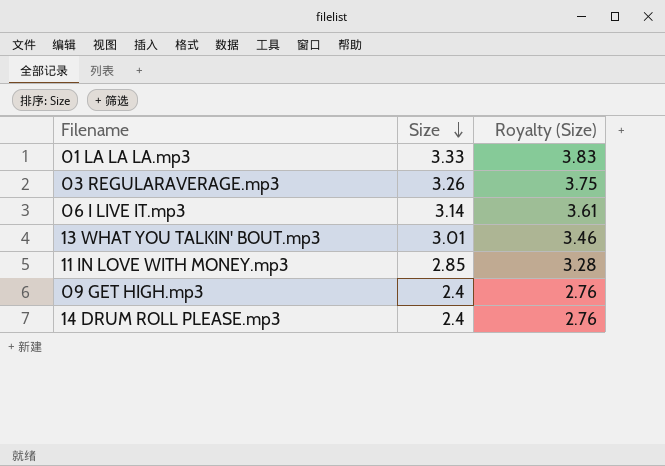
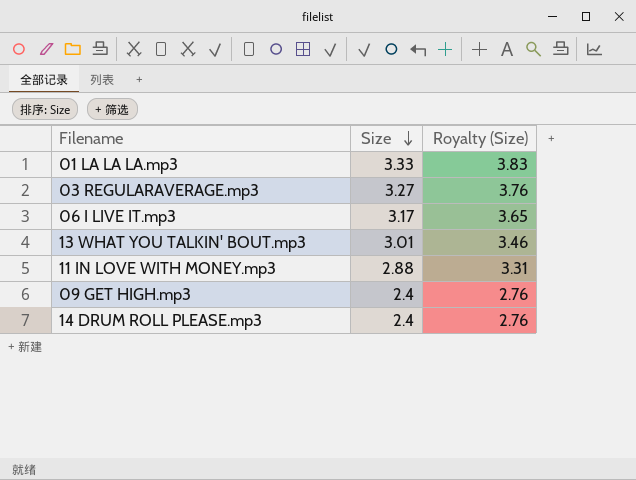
03 REGULARAVERAGE.mp3 | Size: 3.26 -> 3.27
03 REGULARAVERAGE.mp3 | Royalty (Size): 3.75 -> 3.76
06 I LIVE IT.mp3 | Size: 3.14 -> 3.17
06 I LIVE IT.mp3 | Royalty (Size): 3.61 -> 3.65
11 IN LOVE WITH MONEY.mp3 | Size: 2.85 -> 2.88
11 IN LOVE WITH MONEY.mp3 | Royalty (Size): 3.28 -> 3.31

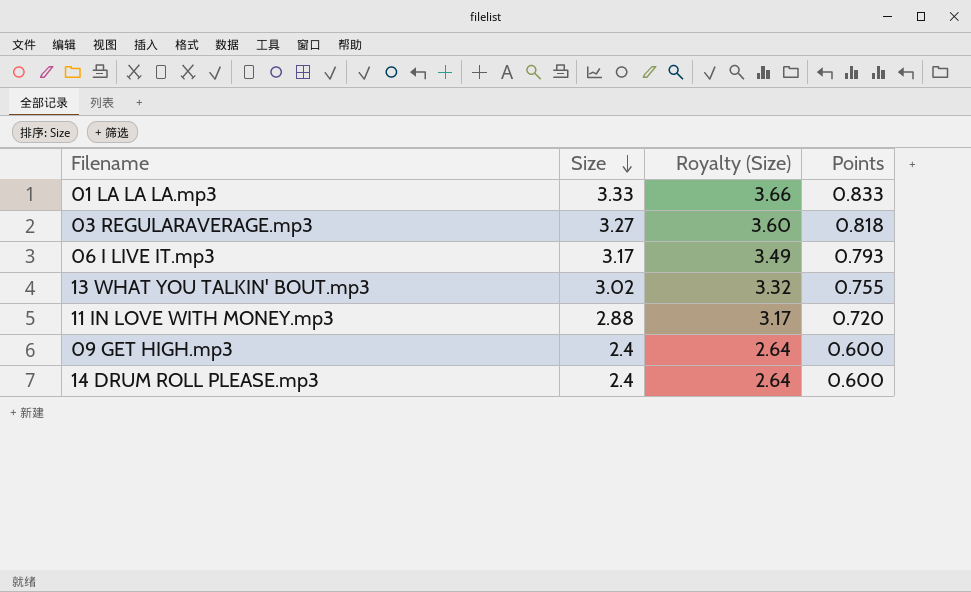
column Royalty (Size) | formula: [Size] * 1.15 -> [Size] * 1.1
column Points | formula: none -> [Size] * 0.25
13 WHAT YOU TALKIN' BOUT.mp3 | Size: 3.01 -> 3.02

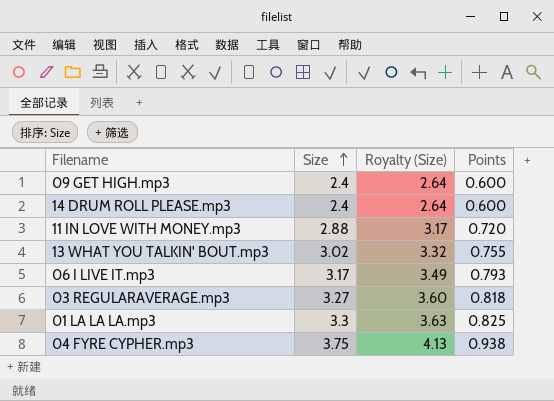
row order: Size descending -> Size ascending
01 LA LA LA.mp3 | Size: 3.33 -> 3.3
01 LA LA LA.mp3 | Royalty (Size): 3.66 -> 3.63
01 LA LA LA.mp3 | Points: 0.833 -> 0.825
row 04 FYRE CYPHER.mp3: none -> 3.75 | 4.13 | 0.938

